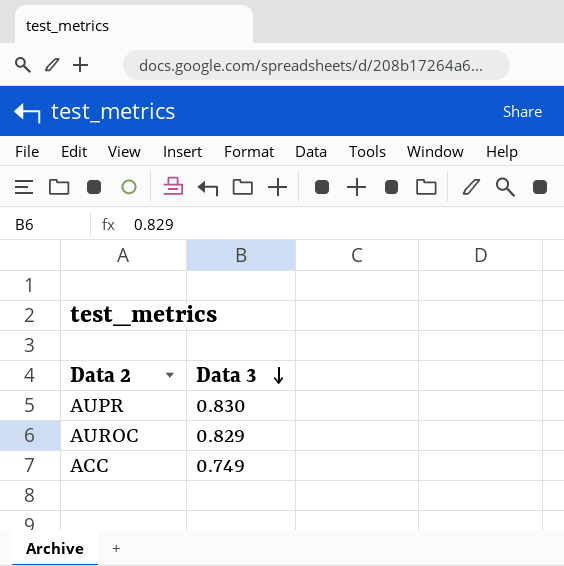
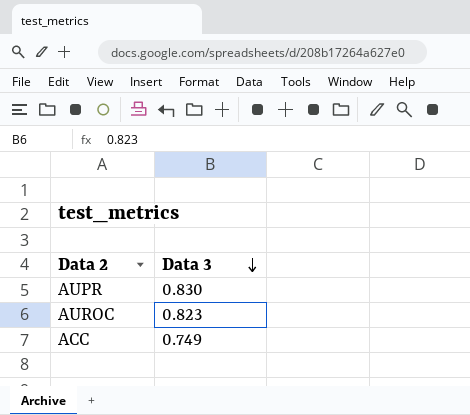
AUROC | Data 3: 0.829 -> 0.823

